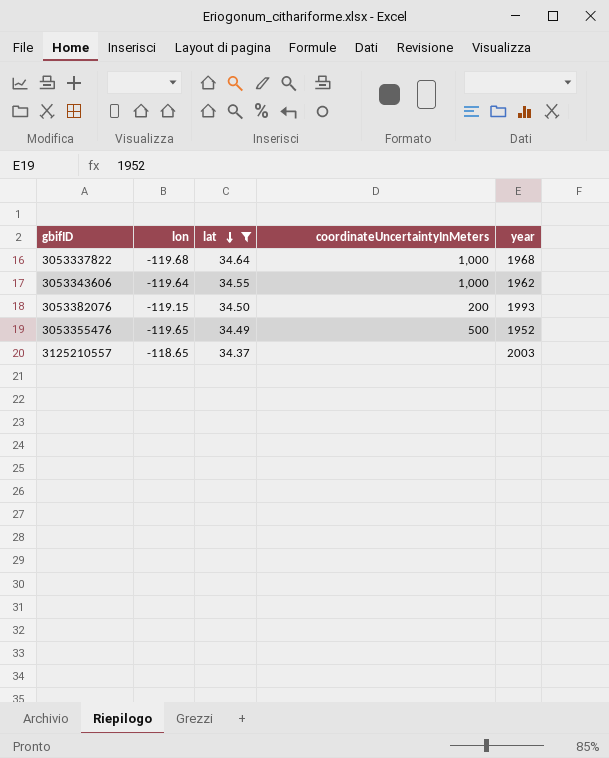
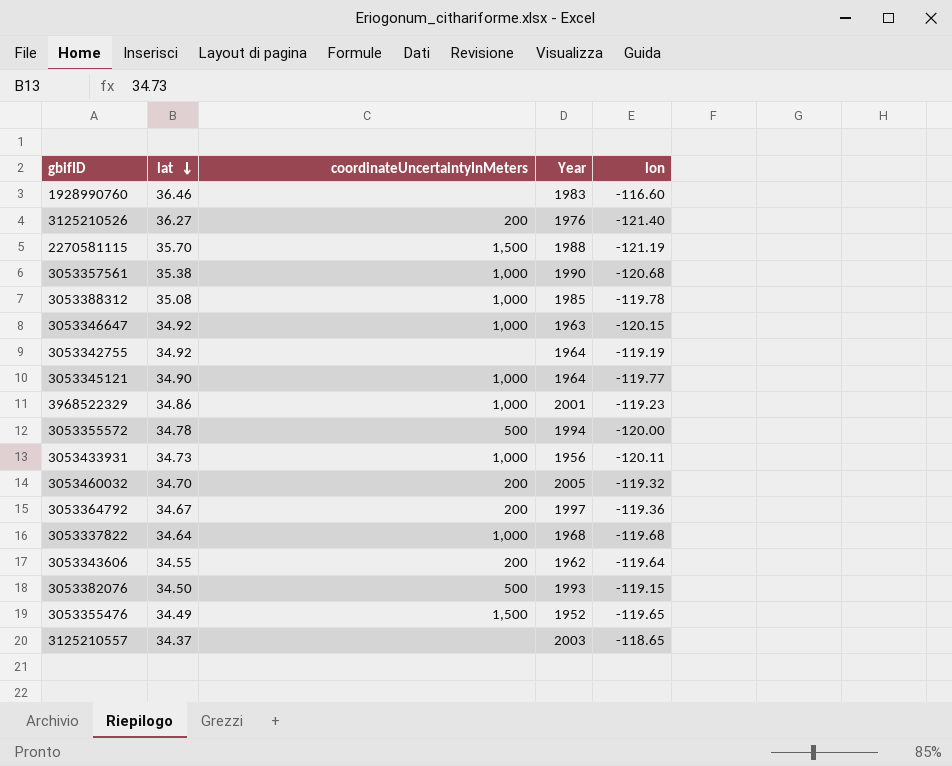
filter: lat <= 34.64 -> none
column name: year -> Year
column lon | position: 2 -> 5
3053343606 | coordinateUncertaintyInMeters: 1,000 -> 200
3053382076 | coordinateUncertaintyInMeters: 200 -> 500
3053355476 | coordinateUncertaintyInMeters: 500 -> 1,500

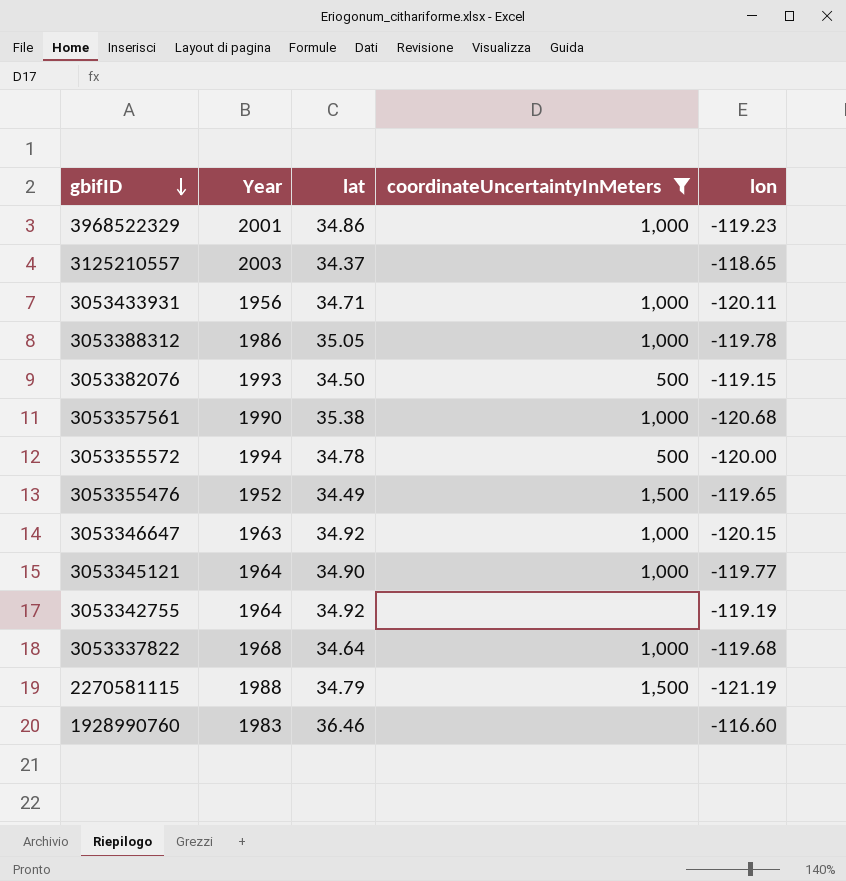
filter: none -> coordinateUncertaintyInMeters != 200
row order: lat descending -> gbifID descending
column Year | position: 4 -> 2
3053433931 | lat: 34.73 -> 34.71
3053388312 | Year: 1985 -> 1986
3053388312 | lat: 35.08 -> 35.05
2270581115 | lat: 35.70 -> 34.79

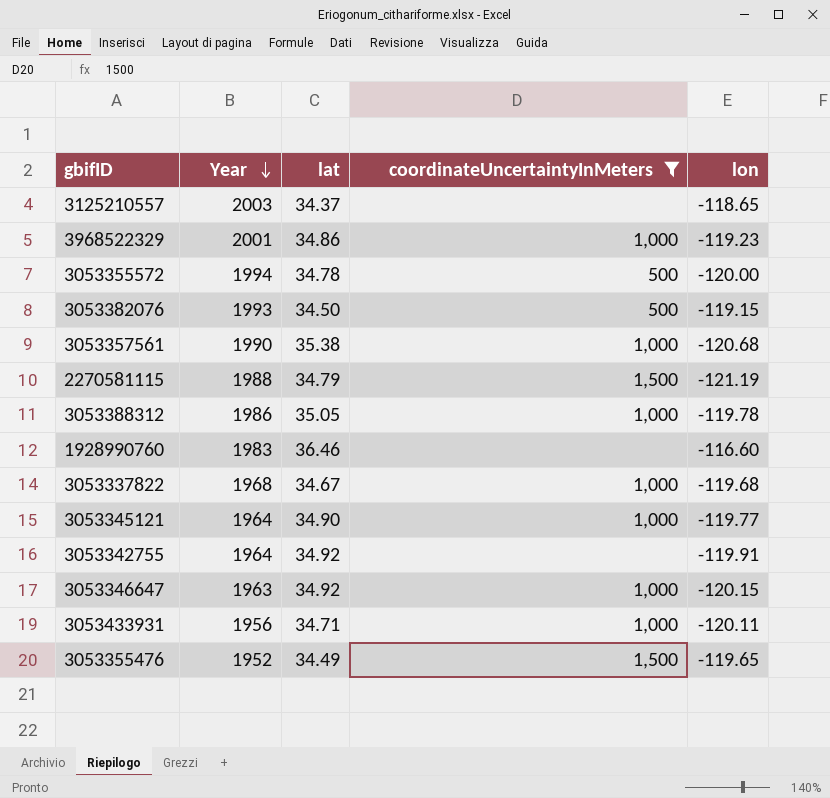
row order: gbifID descending -> Year descending
3053337822 | lat: 34.64 -> 34.67
3053342755 | lon: -119.19 -> -119.91

